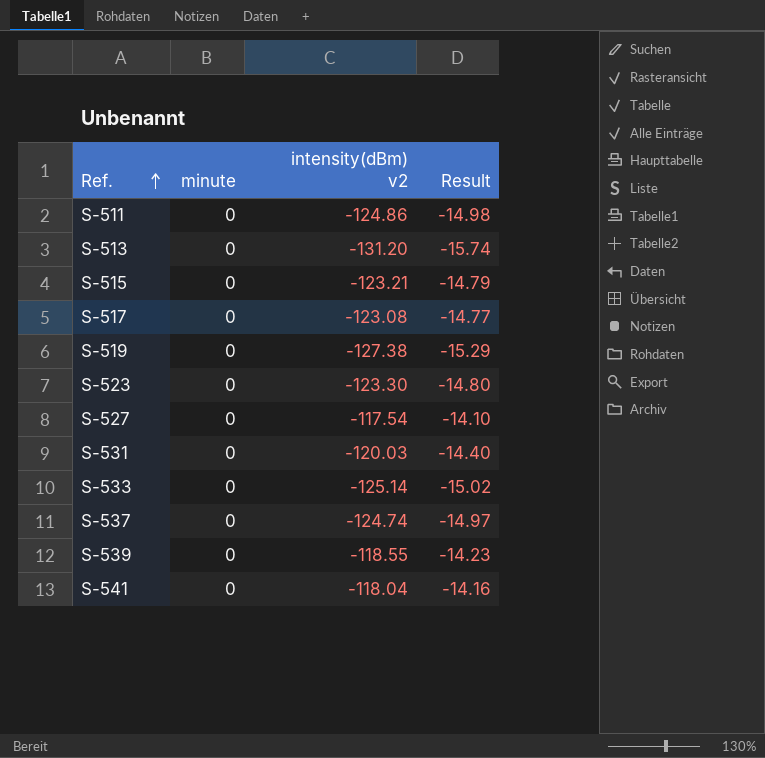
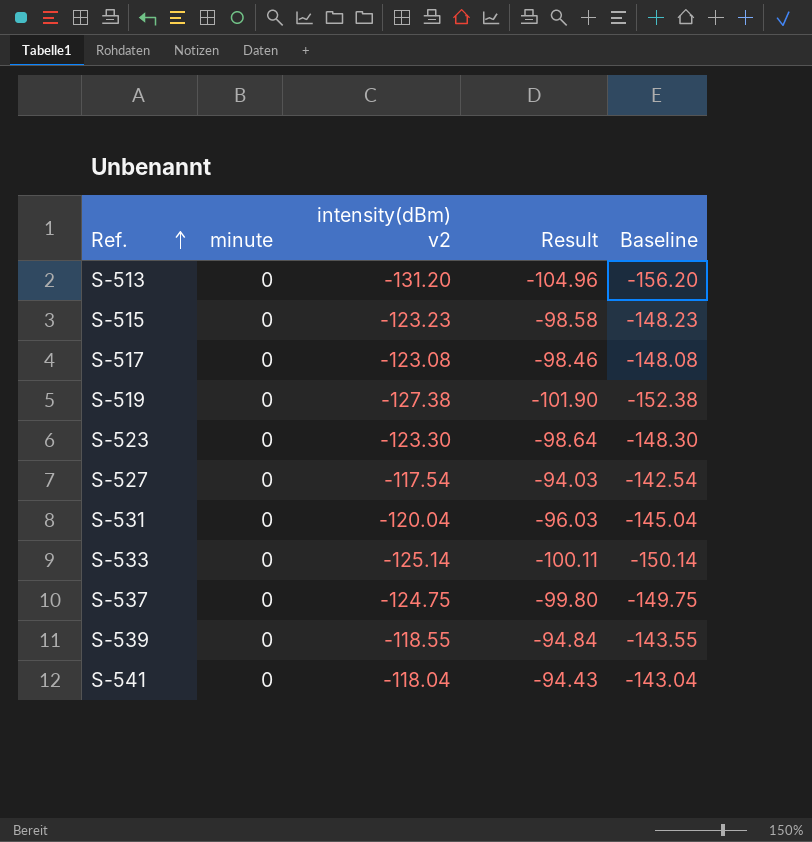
column Result | formula: [intensity(dBm) v2] * 0.12 -> [intensity(dBm) v2] * 0.8
column Baseline | formula: none -> [intensity(dBm) v2] - 25
row S-511: 0 | -124.86 | -14.98 -> none
S-515 | intensity(dBm) v2: -123.21 -> -123.23
S-531 | intensity(dBm) v2: -120.03 -> -120.04
S-537 | intensity(dBm) v2: -124.74 -> -124.75

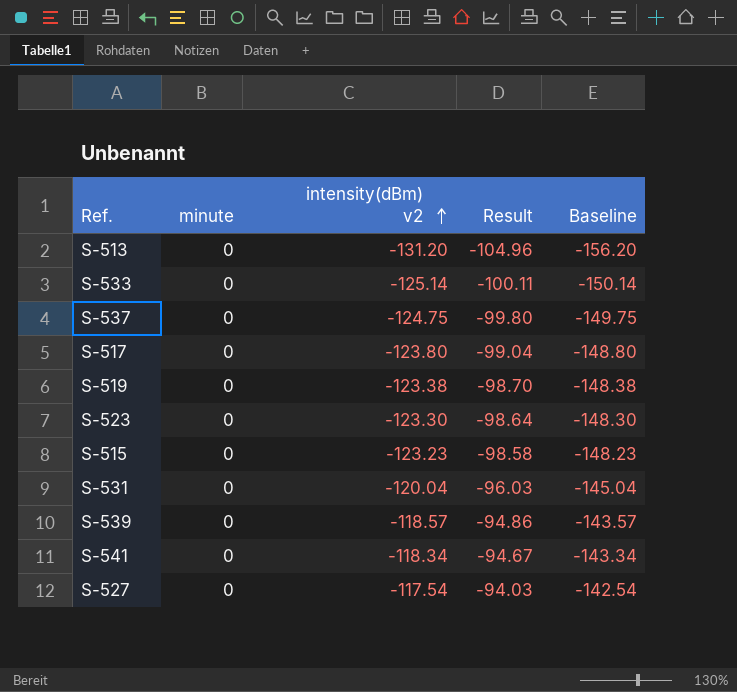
row order: Ref. ascending -> intensity(dBm) v2 ascending
S-517 | intensity(dBm) v2: -123.08 -> -123.80
S-517 | Result: -98.46 -> -99.04
S-517 | Baseline: -148.08 -> -148.80
S-519 | intensity(dBm) v2: -127.38 -> -123.38
S-519 | Result: -101.90 -> -98.70
S-519 | Baseline: -152.38 -> -148.38
S-539 | intensity(dBm) v2: -118.55 -> -118.57
S-539 | Result: -94.84 -> -94.86
S-539 | Baseline: -143.55 -> -143.57
S-541 | intensity(dBm) v2: -118.04 -> -118.34
S-541 | Result: -94.43 -> -94.67
S-541 | Baseline: -143.04 -> -143.34

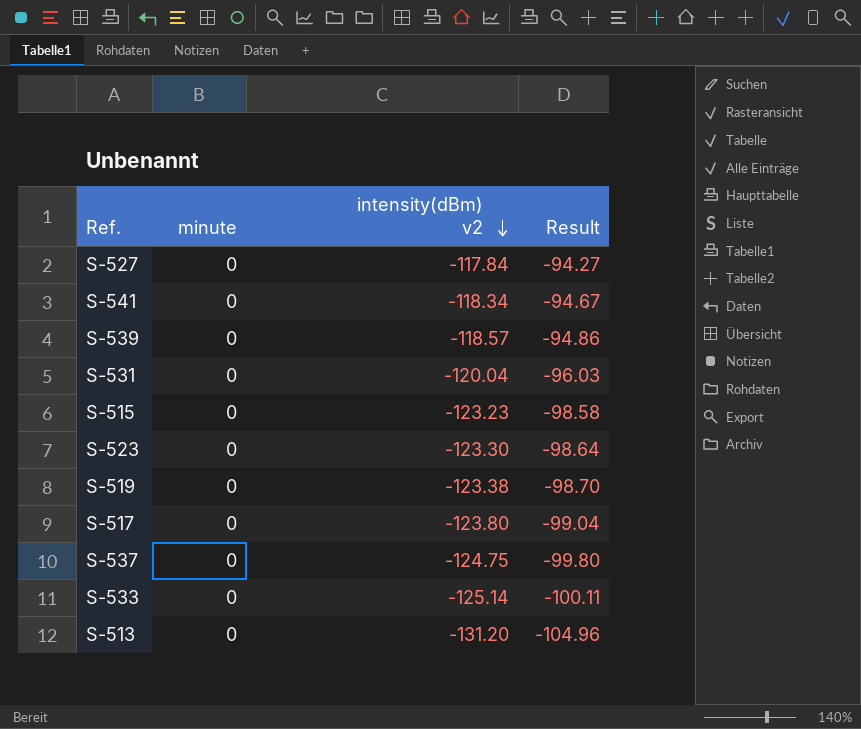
row order: intensity(dBm) v2 ascending -> intensity(dBm) v2 descending
column Baseline | formula: [intensity(dBm) v2] - 25 -> none
S-527 | intensity(dBm) v2: -117.54 -> -117.84
S-527 | Result: -94.03 -> -94.27

